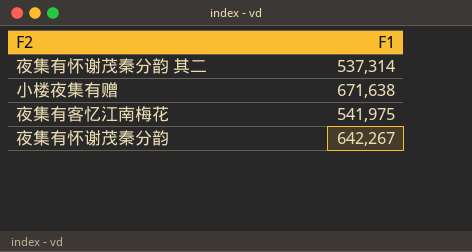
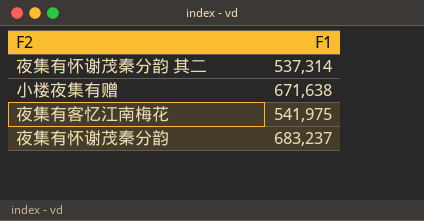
夜集有怀谢茂秦分韵 | F1: 642,267 -> 683,237

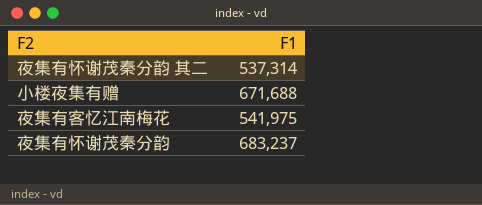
小楼夜集有赠 | F1: 671,638 -> 671,688

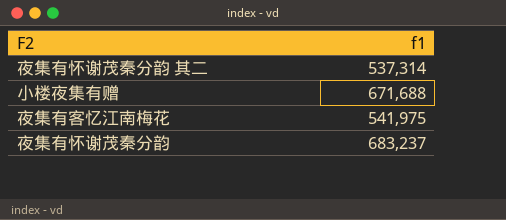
column name: F1 -> f1

